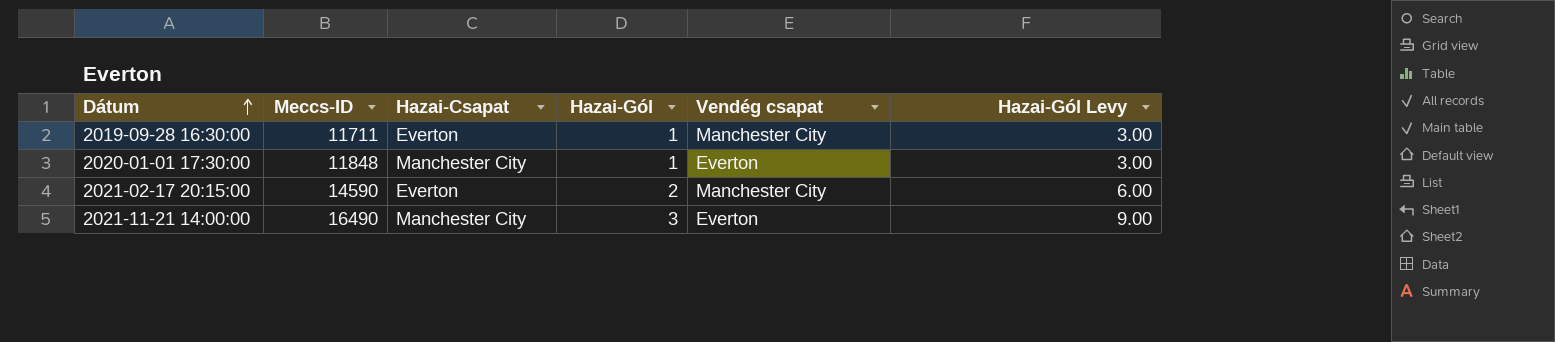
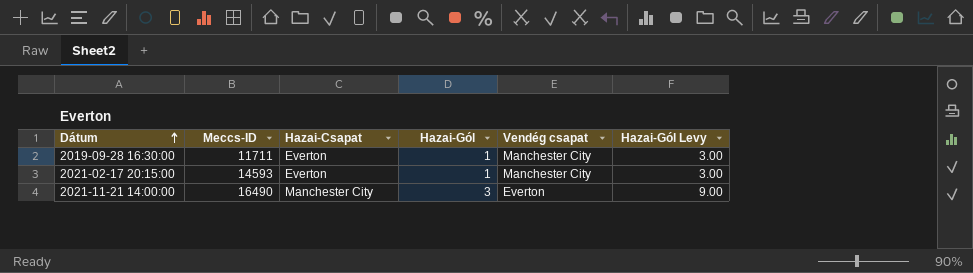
row 2020-01-01 17:30:00: 11848 | Manchester City | 1 | Everton | 3.00 -> none
2021-02-17 20:15:00 | Meccs-ID: 14590 -> 14593
2021-02-17 20:15:00 | Hazai-Gól: 2 -> 1
2021-02-17 20:15:00 | Hazai-Gól Levy: 6.00 -> 3.00

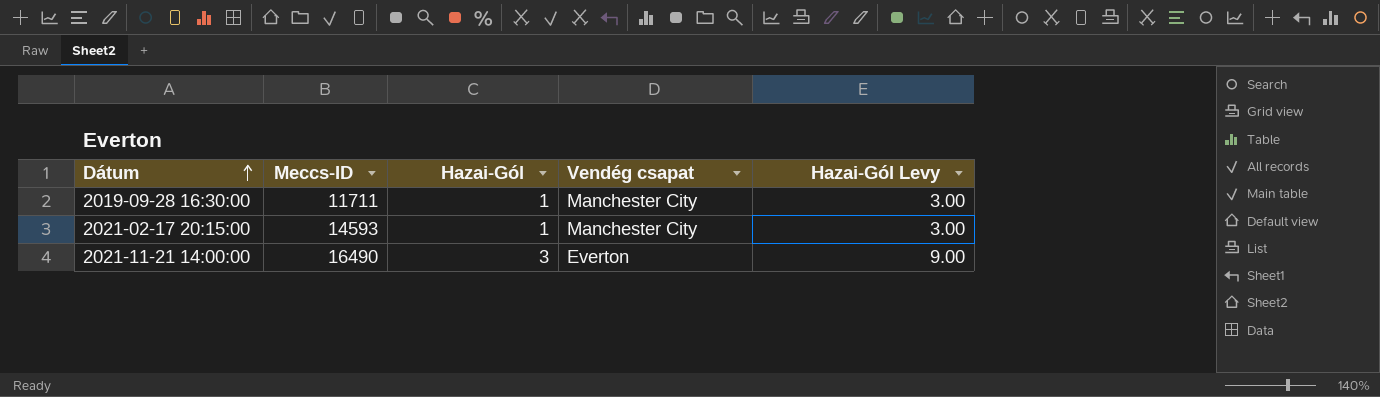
column Hazai-Csapat | position: 3 -> none

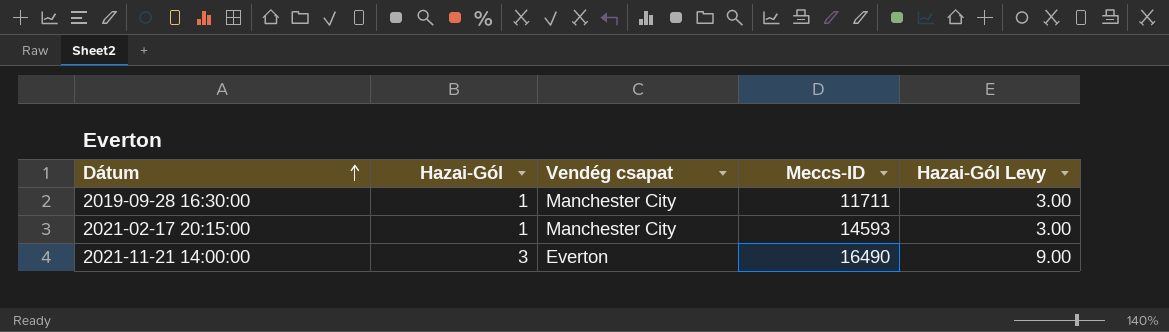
column Meccs-ID | position: 2 -> 4

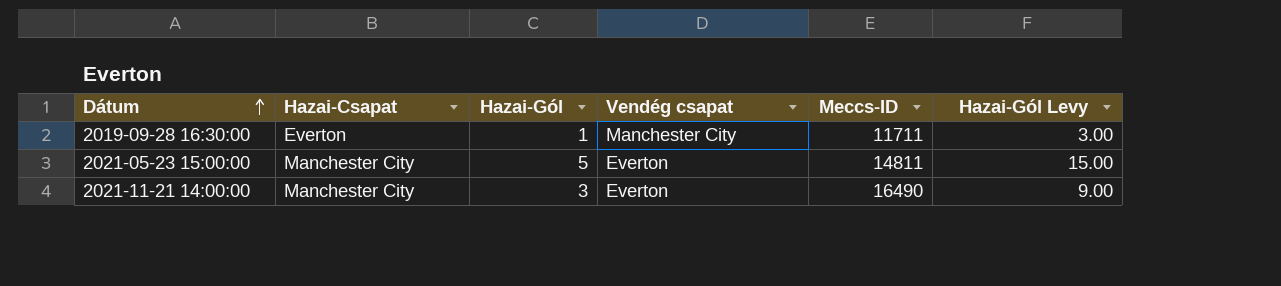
column Hazai-Csapat | position: none -> 2
row 2021-02-17 20:15:00: 1 | Manchester City | 14593 | 3.00 -> none
row 2021-05-23 15:00:00: none -> Manchester City | 5 | Everton | 14811 | 15.00

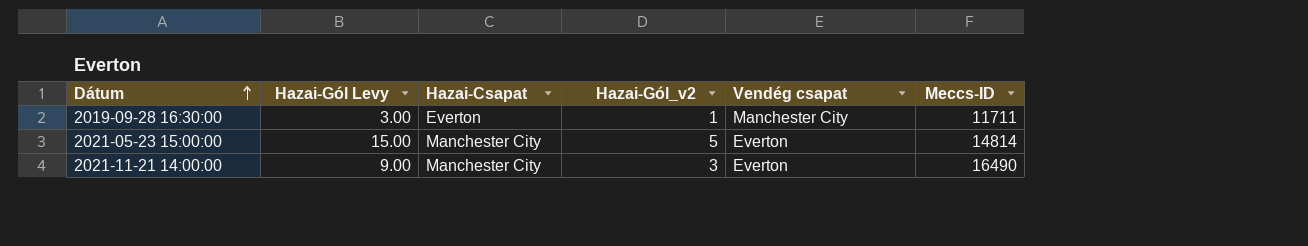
column Hazai-Gól Levy | position: 6 -> 2
column name: Hazai-Gól -> Hazai-Gól_v2
2021-05-23 15:00:00 | Meccs-ID: 14811 -> 14814

